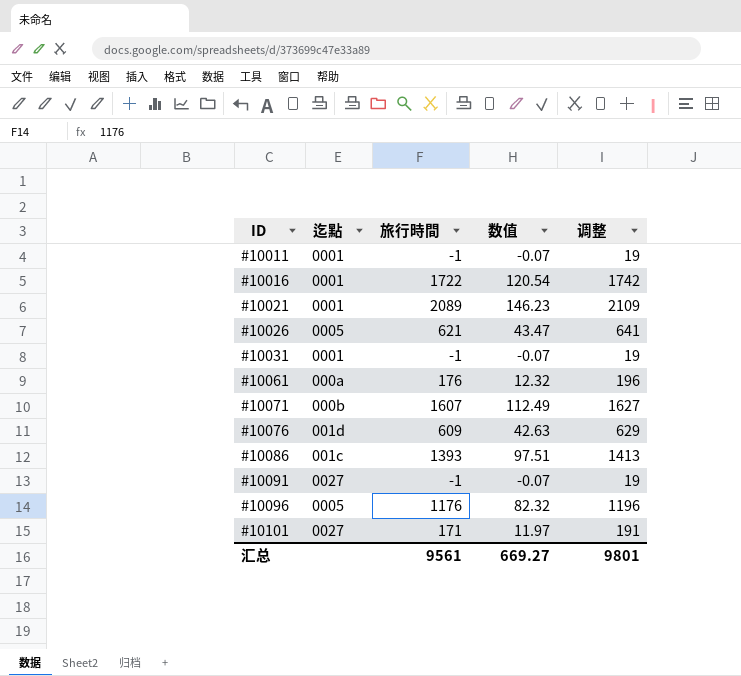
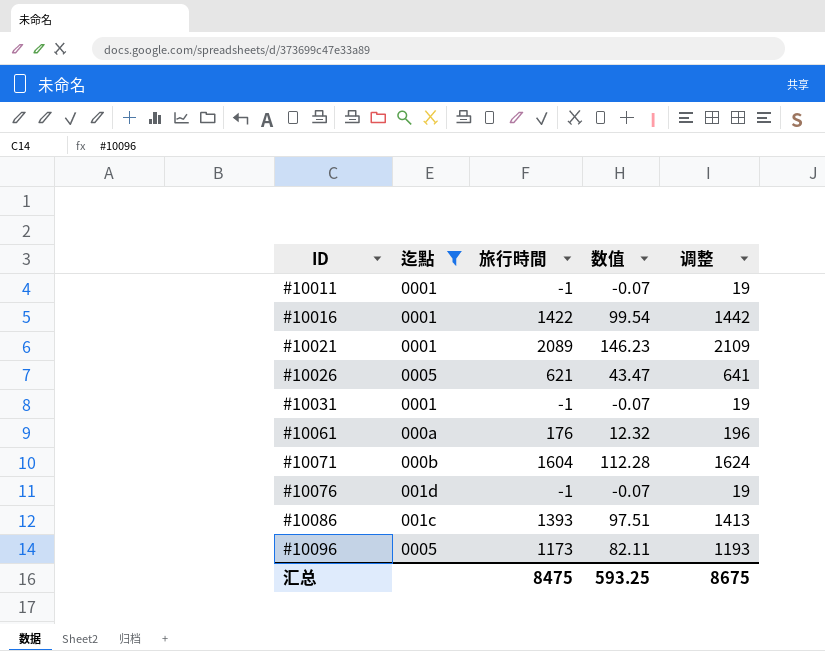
filter: none -> 迄點 != 0027
#10016 | 旅行時間: 1722 -> 1422
#10016 | 数值: 120.54 -> 99.54
#10016 | 调整: 1742 -> 1442
#10071 | 旅行時間: 1607 -> 1604
#10071 | 数值: 112.49 -> 112.28
#10071 | 调整: 1627 -> 1624
#10076 | 旅行時間: 609 -> -1
#10076 | 数值: 42.63 -> -0.07
#10076 | 调整: 629 -> 19
#10096 | 旅行時間: 1176 -> 1173
#10096 | 数值: 82.32 -> 82.11
#10096 | 调整: 1196 -> 1193
汇总 | 旅行時間: 9561 -> 8475
汇总 | 数值: 669.27 -> 593.25
汇总 | 调整: 9801 -> 8675

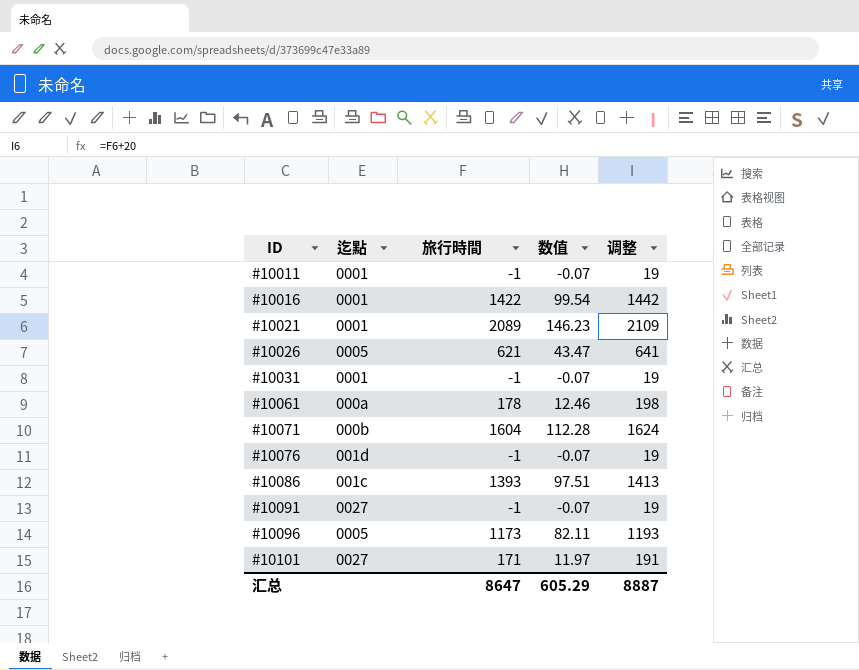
filter: 迄點 != 0027 -> none
#10061 | 旅行時間: 176 -> 178
#10061 | 数值: 12.32 -> 12.46
#10061 | 调整: 196 -> 198
汇总 | 旅行時間: 8475 -> 8647
汇总 | 数值: 593.25 -> 605.29
汇总 | 调整: 8675 -> 8887

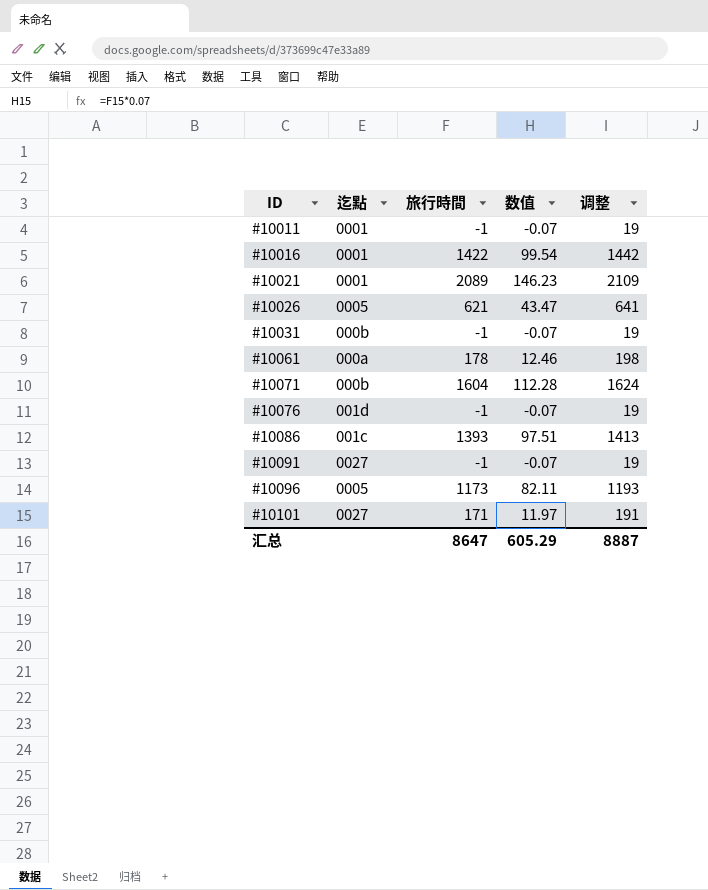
#10031 | 迄點: 0001 -> 000b

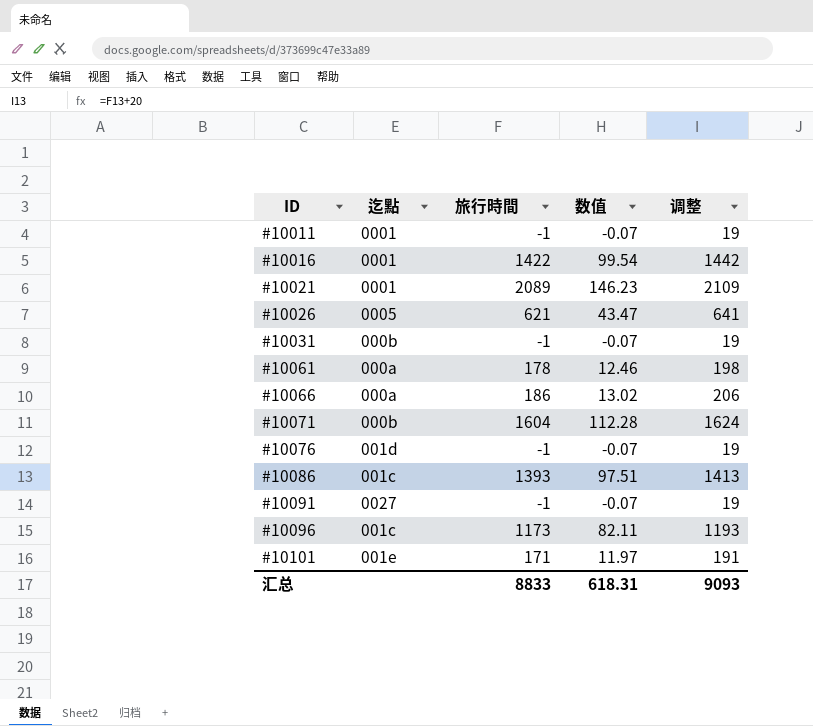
row #10066: none -> 000a | 186 | 13.02 | 206
#10096 | 迄點: 0005 -> 001c
#10101 | 迄點: 0027 -> 001e
汇总 | 旅行時間: 8647 -> 8833
汇总 | 数值: 605.29 -> 618.31
汇总 | 调整: 8887 -> 9093

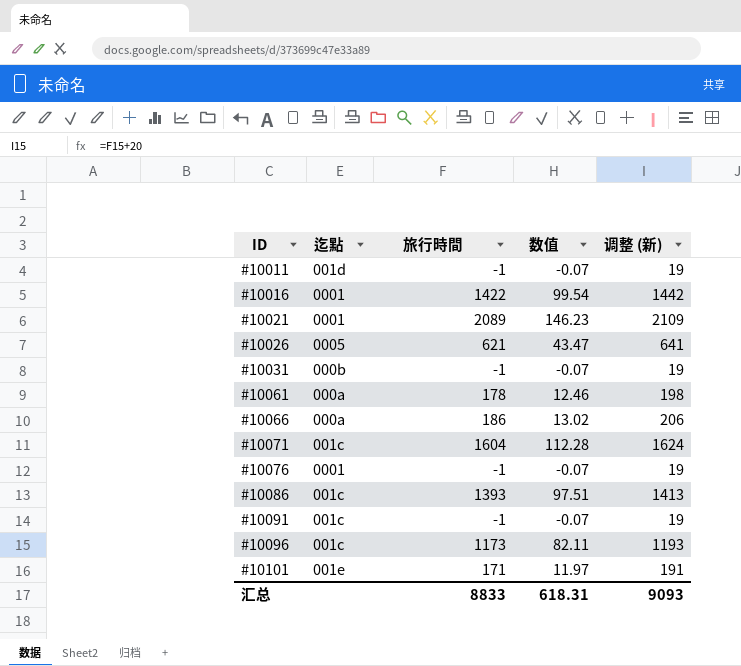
column name: 调整 -> 调整 (新)
#10011 | 迄點: 0001 -> 001d
#10071 | 迄點: 000b -> 001c
#10076 | 迄點: 001d -> 0001
#10091 | 迄點: 0027 -> 001c

